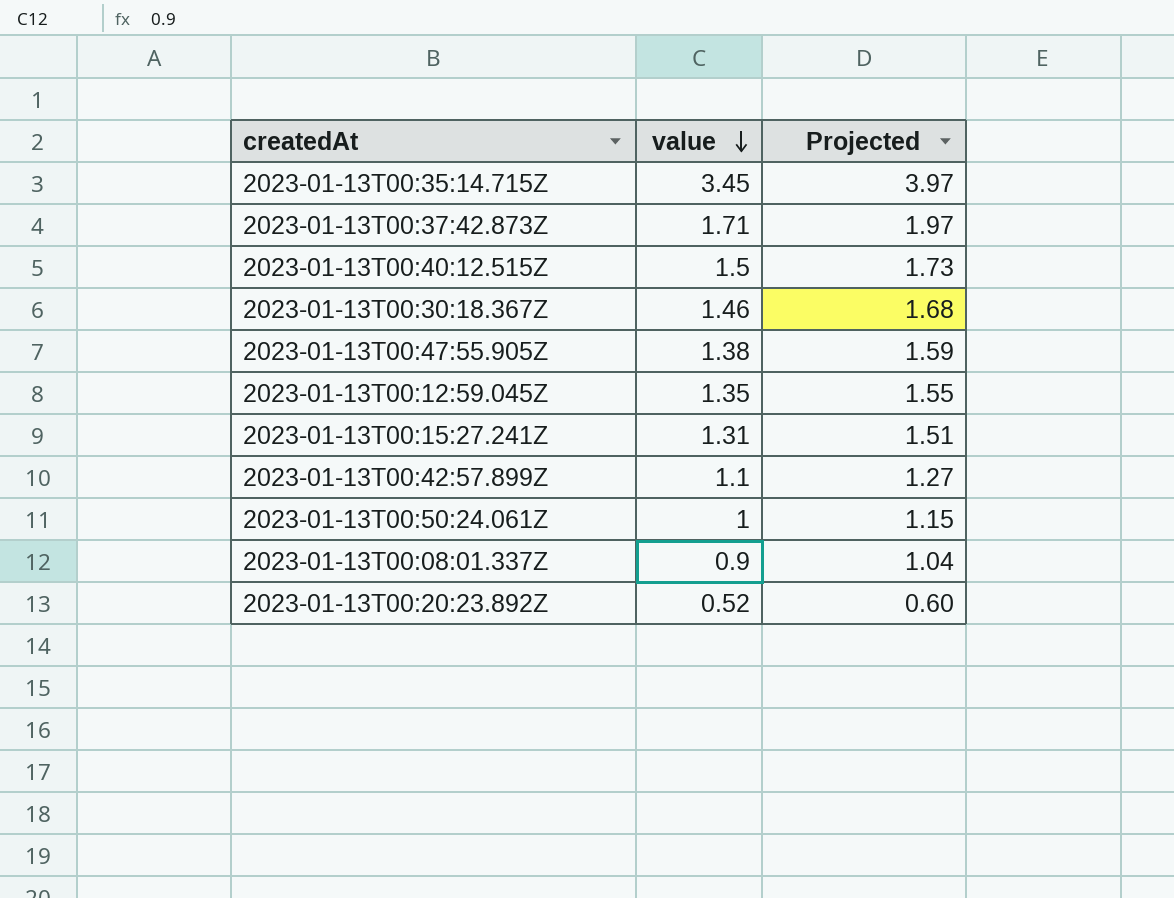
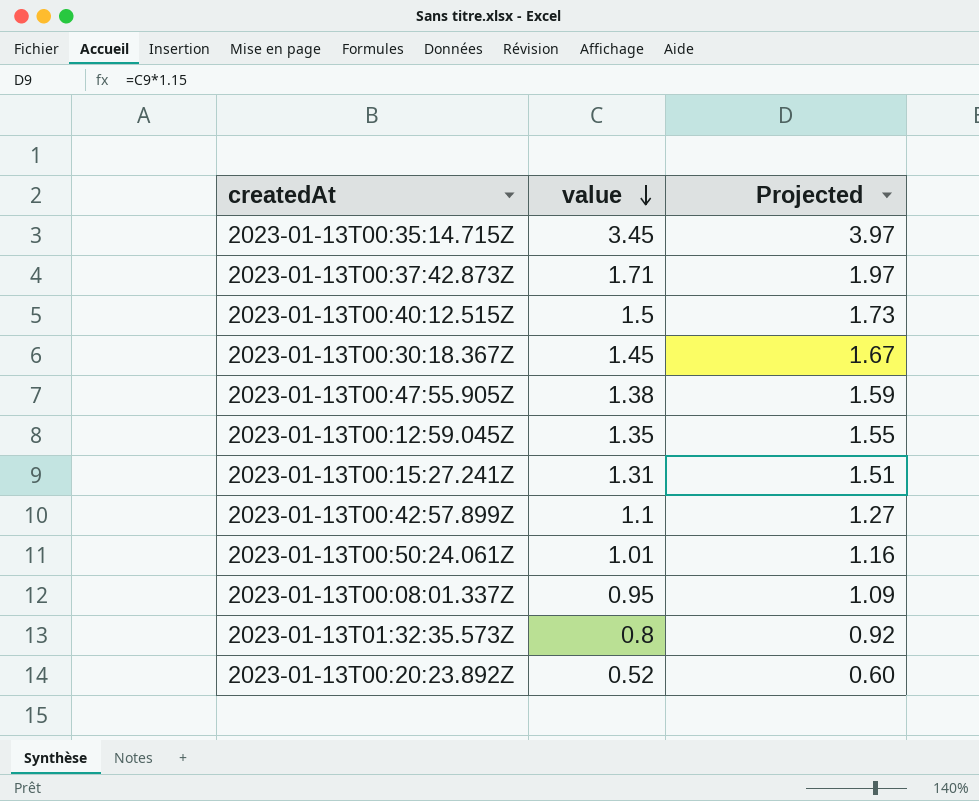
2023-01-13T00:30:18.367Z | value: 1.46 -> 1.45
2023-01-13T00:30:18.367Z | Projected: 1.68 -> 1.67
2023-01-13T00:50:24.061Z | value: 1 -> 1.01
2023-01-13T00:50:24.061Z | Projected: 1.15 -> 1.16
2023-01-13T00:08:01.337Z | value: 0.9 -> 0.95
2023-01-13T00:08:01.337Z | Projected: 1.04 -> 1.09
row 2023-01-13T01:32:35.573Z: none -> 0.8 | 0.92

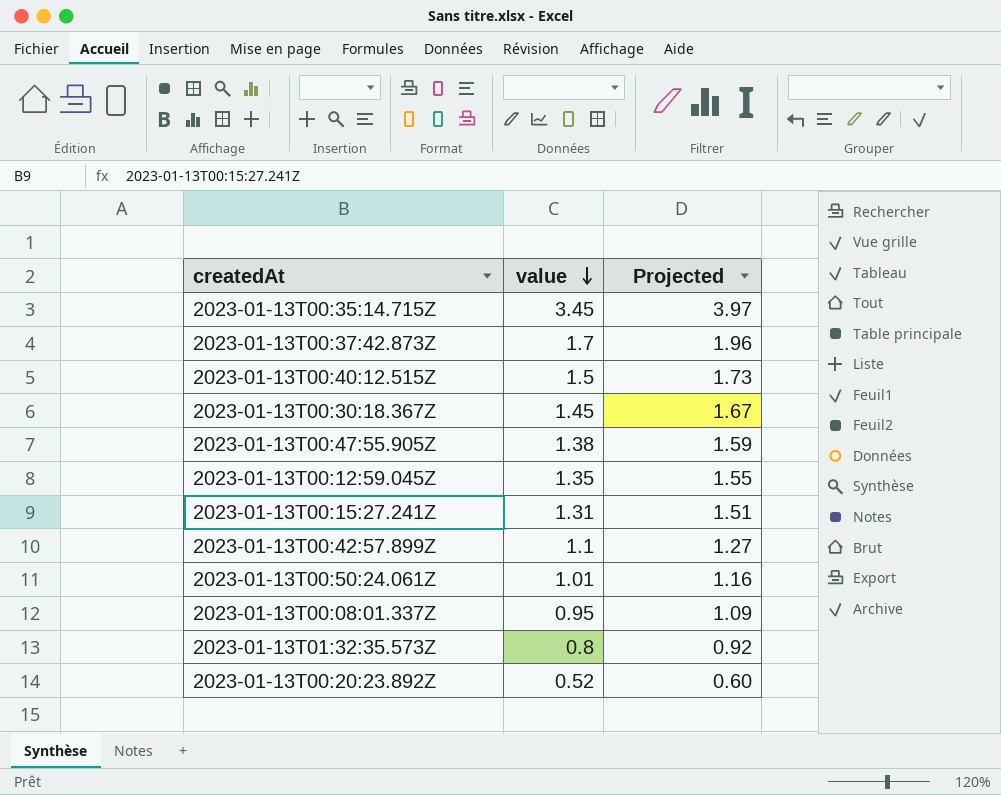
2023-01-13T00:37:42.873Z | value: 1.71 -> 1.7
2023-01-13T00:37:42.873Z | Projected: 1.97 -> 1.96

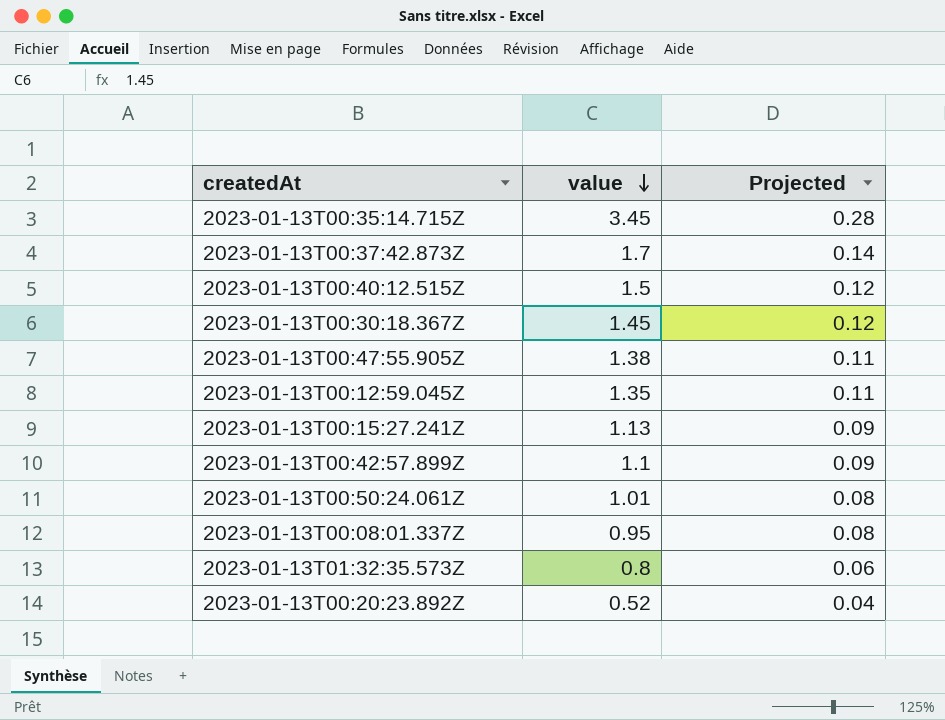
column Projected | formula: [value] * 1.15 -> [value] * 0.08
2023-01-13T00:15:27.241Z | value: 1.31 -> 1.13

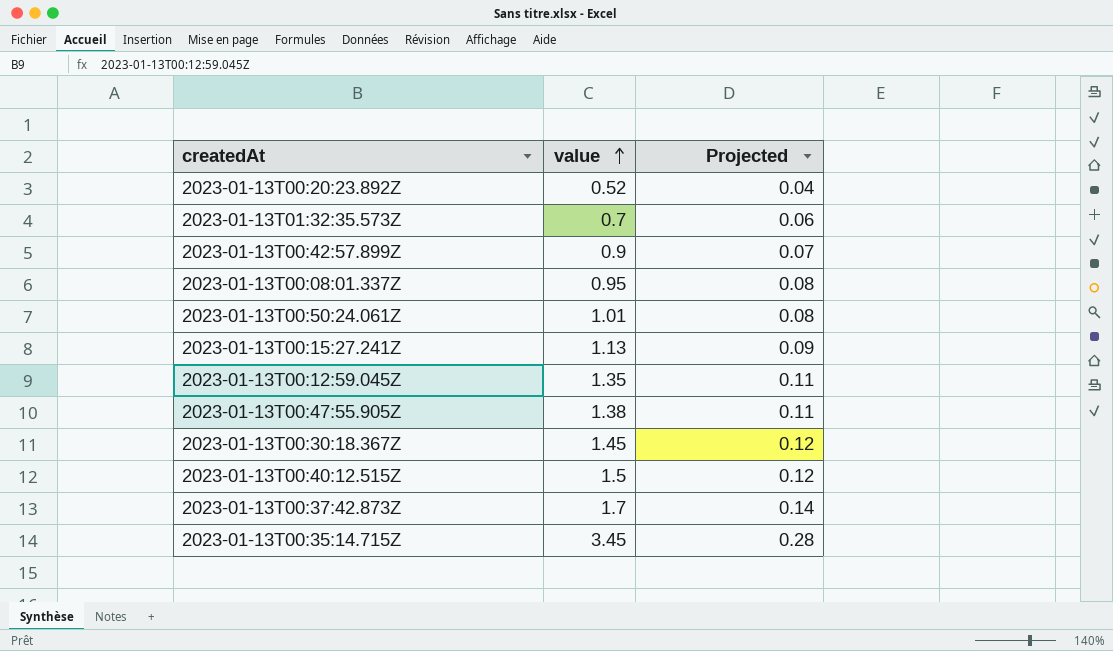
row order: value descending -> value ascending
2023-01-13T01:32:35.573Z | value: 0.8 -> 0.7
2023-01-13T00:42:57.899Z | value: 1.1 -> 0.9
2023-01-13T00:42:57.899Z | Projected: 0.09 -> 0.07

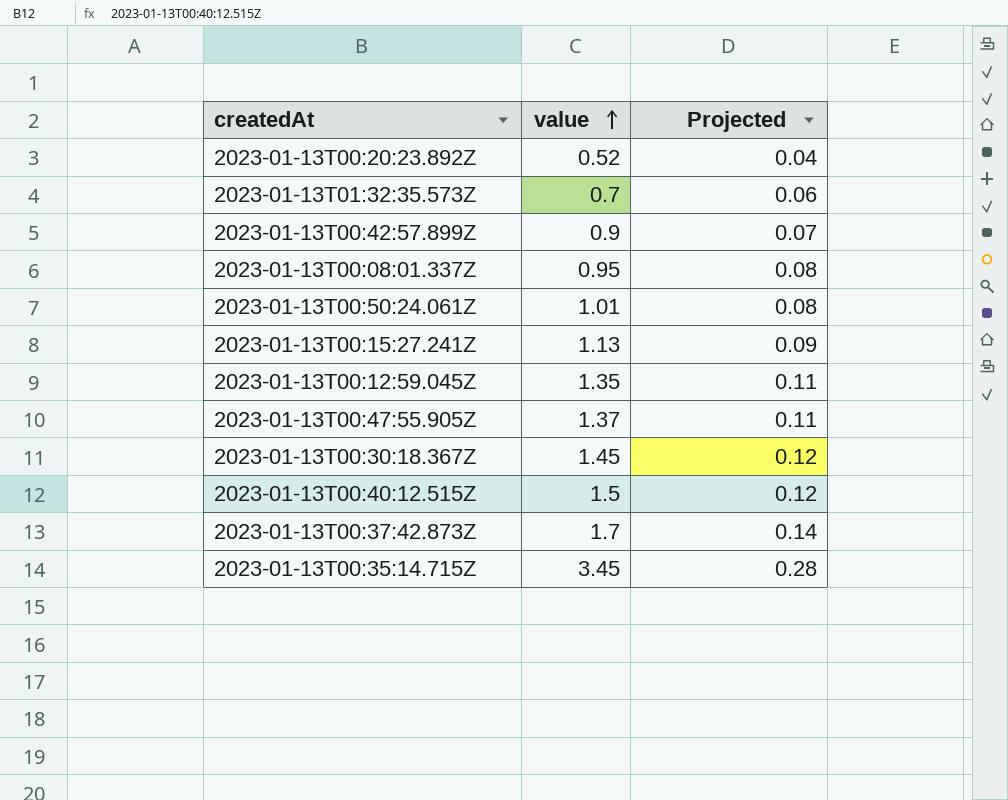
2023-01-13T00:47:55.905Z | value: 1.38 -> 1.37

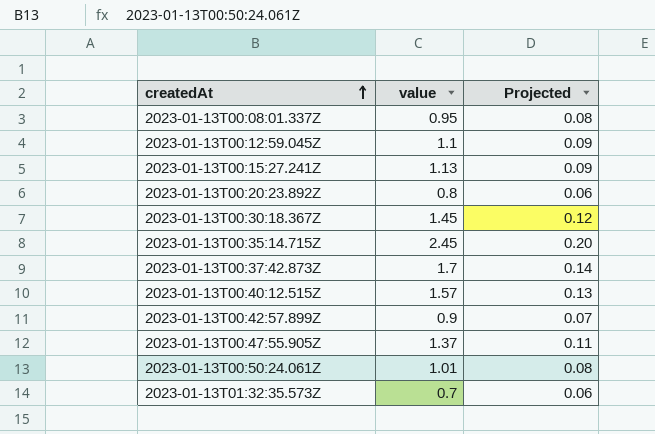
row order: value ascending -> createdAt ascending
2023-01-13T00:12:59.045Z | value: 1.35 -> 1.1
2023-01-13T00:12:59.045Z | Projected: 0.11 -> 0.09
2023-01-13T00:20:23.892Z | value: 0.52 -> 0.8
2023-01-13T00:20:23.892Z | Projected: 0.04 -> 0.06
2023-01-13T00:35:14.715Z | value: 3.45 -> 2.45
2023-01-13T00:35:14.715Z | Projected: 0.28 -> 0.20
2023-01-13T00:40:12.515Z | value: 1.5 -> 1.57
2023-01-13T00:40:12.515Z | Projected: 0.12 -> 0.13

